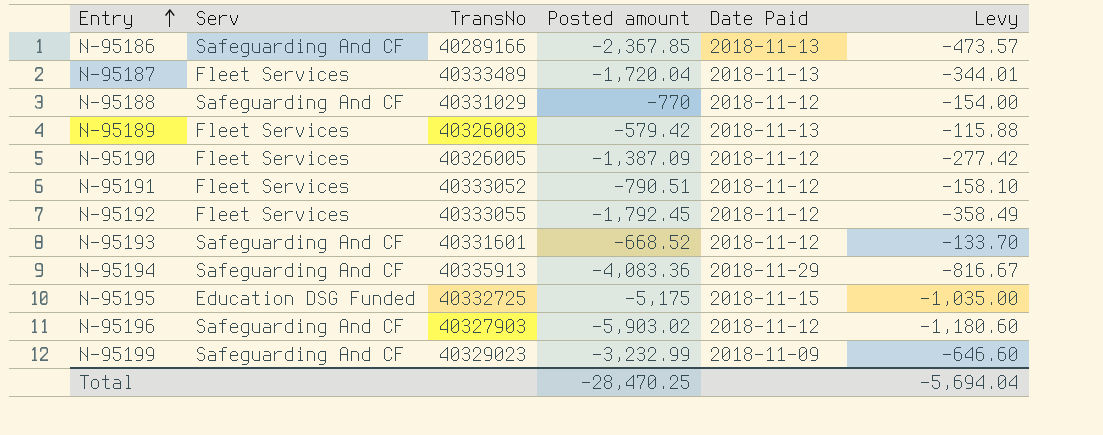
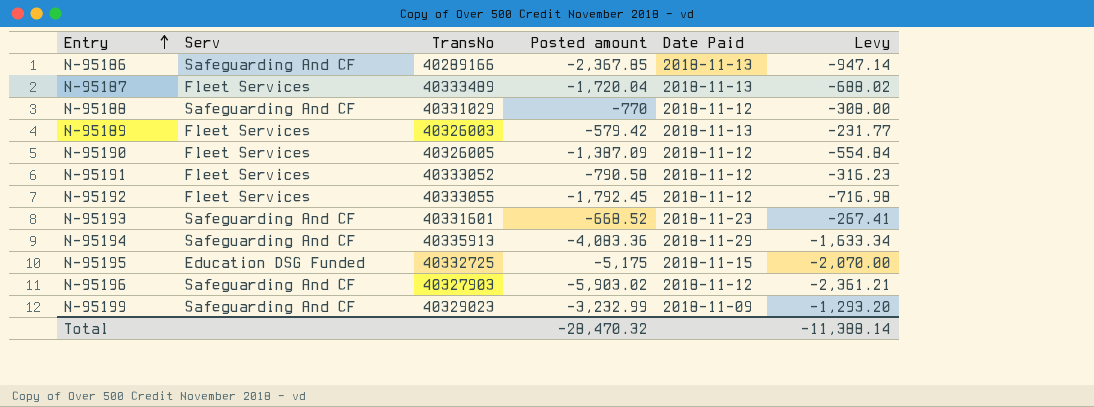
column Levy | formula: [Posted amount] * 0.2 -> [Posted amount] * 0.4
N-95191 | Posted amount: -790.51 -> -790.58
N-95193 | Date Paid: 2018-11-12 -> 2018-11-23
Total | Posted amount: -28,470.25 -> -28,470.32
Total | Levy: -5,694.04 -> -11,388.14

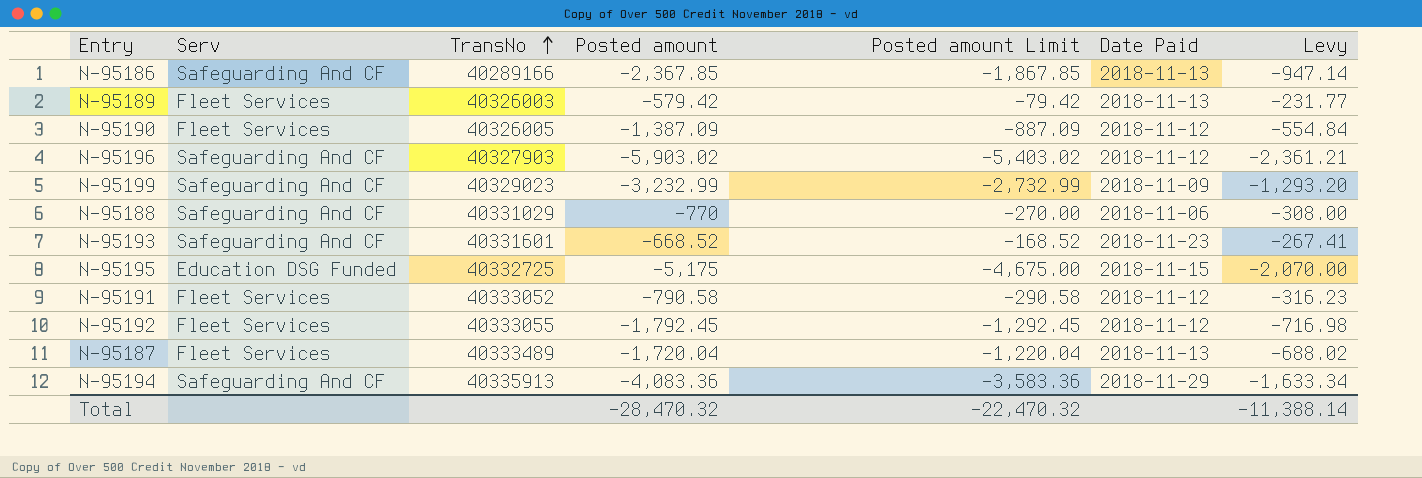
row order: Entry ascending -> TransNo ascending
column Posted amount Limit | formula: none -> [Posted amount] + 500
N-95188 | Date Paid: 2018-11-12 -> 2018-11-06

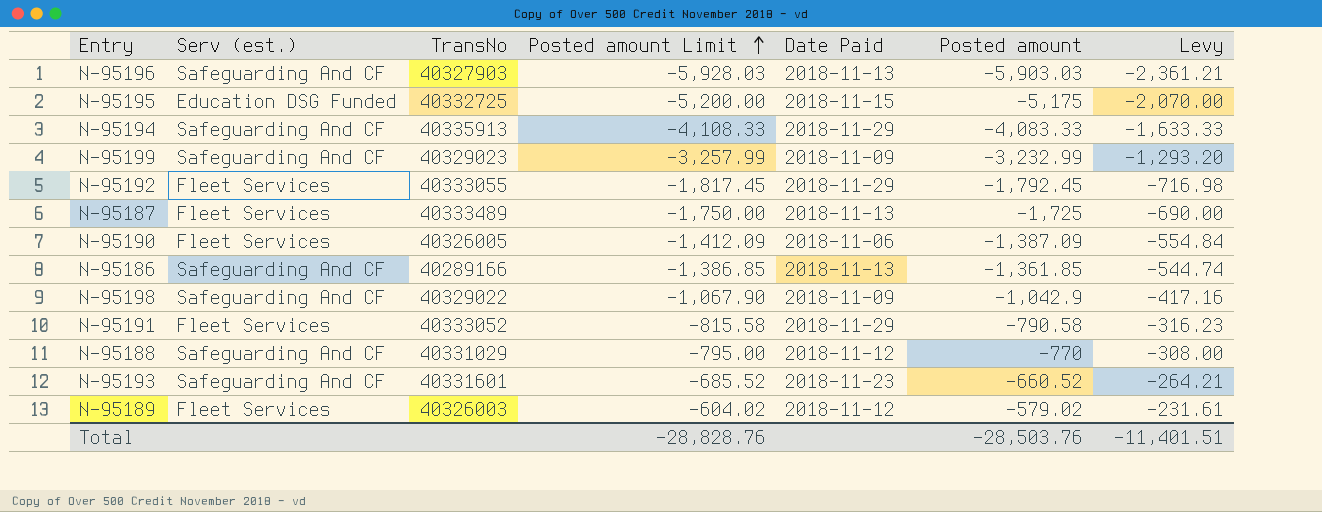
row order: TransNo ascending -> Posted amount Limit ascending
column name: Serv -> Serv (est.)
column Posted amount Limit | formula: [Posted amount] + 500 -> [Posted amount] - 25
column Posted amount | position: 4 -> 6
N-95196 | Date Paid: 2018-11-12 -> 2018-11-13
N-95196 | Posted amount: -5,903.02 -> -5,903.03
N-95194 | Posted amount: -4,083.36 -> -4,083.33
N-95194 | Levy: -1,633.34 -> -1,633.33
N-95192 | Date Paid: 2018-11-12 -> 2018-11-29
N-95187 | Posted amount: -1,720.04 -> -1,725
N-95187 | Levy: -688.02 -> -690.00
N-95190 | Date Paid: 2018-11-12 -> 2018-11-06
N-95186 | Posted amount: -2,367.85 -> -1,361.85
N-95186 | Levy: -947.14 -> -544.74
row N-95198: none -> Safeguarding And CF | 40329022 | -1,067.90 | 2018-11-09 | -1,042.9 | -417.16
N-95191 | Date Paid: 2018-11-12 -> 2018-11-29
N-95188 | Date Paid: 2018-11-06 -> 2018-11-12
N-95193 | Posted amount: -668.52 -> -660.52
N-95193 | Levy: -267.41 -> -264.21
N-95189 | Date Paid: 2018-11-13 -> 2018-11-12
N-95189 | Posted amount: -579.42 -> -579.02
N-95189 | Levy: -231.77 -> -231.61
Total | Posted amount Limit: -22,470.32 -> -28,828.76
Total | Posted amount: -28,470.32 -> -28,503.76
Total | Levy: -11,388.14 -> -11,401.51

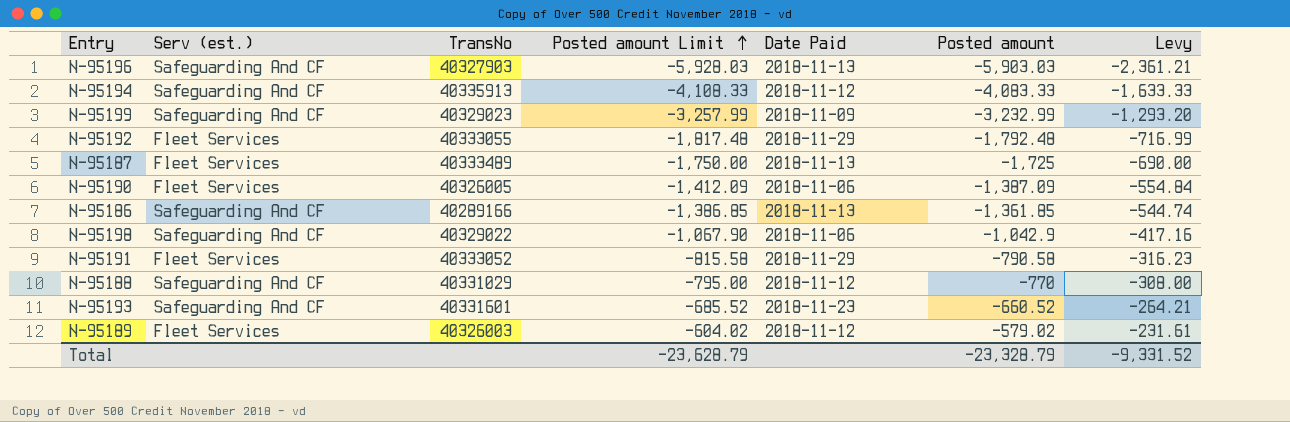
row N-95195: Education DSG Funded | 40332725 | -5,200.00 | 2018-11-15 | -5,175 | -2,070.00 -> none
N-95194 | Date Paid: 2018-11-29 -> 2018-11-12
N-95192 | Posted amount Limit: -1,817.45 -> -1,817.48
N-95192 | Posted amount: -1,792.45 -> -1,792.48
N-95192 | Levy: -716.98 -> -716.99
N-95198 | Date Paid: 2018-11-09 -> 2018-11-06
Total | Posted amount Limit: -28,828.76 -> -23,628.79
Total | Posted amount: -28,503.76 -> -23,328.79
Total | Levy: -11,401.51 -> -9,331.52

